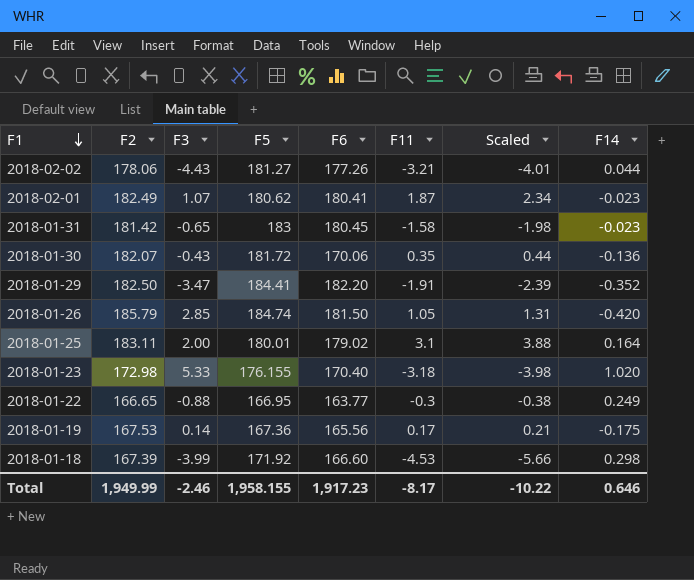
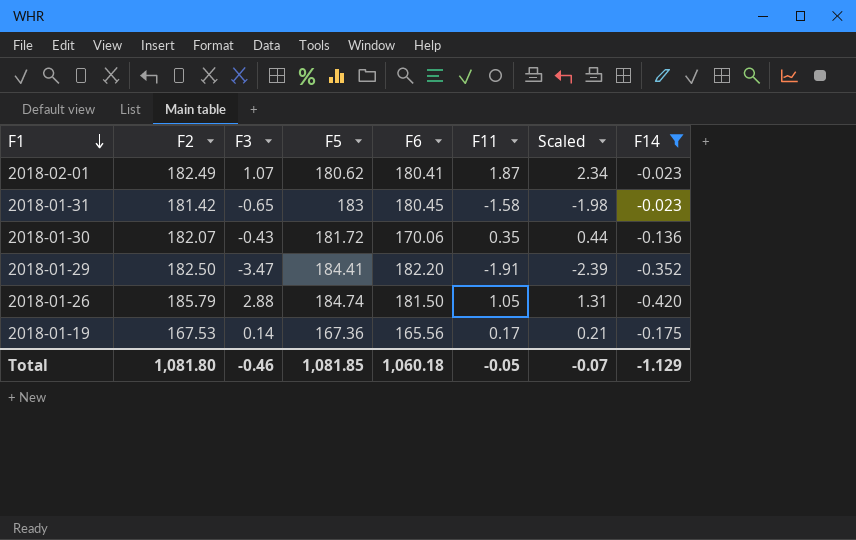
filter: none -> F14 <= -0.023
2018-01-26 | F3: 2.85 -> 2.88
Total | F2: 1,949.99 -> 1,081.80
Total | F3: -2.46 -> -0.46
Total | F5: 1,958.155 -> 1,081.85
Total | F6: 1,917.23 -> 1,060.18
Total | F11: -8.17 -> -0.05
Total | Scaled: -10.22 -> -0.07
Total | F14: 0.646 -> -1.129

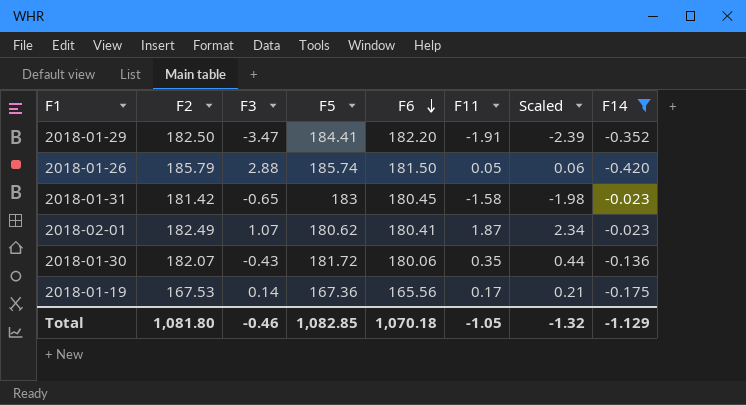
row order: F1 descending -> F6 descending
2018-01-26 | F5: 184.74 -> 185.74
2018-01-26 | F11: 1.05 -> 0.05
2018-01-26 | Scaled: 1.31 -> 0.06
2018-01-30 | F6: 170.06 -> 180.06
Total | F5: 1,081.85 -> 1,082.85
Total | F6: 1,060.18 -> 1,070.18
Total | F11: -0.05 -> -1.05
Total | Scaled: -0.07 -> -1.32

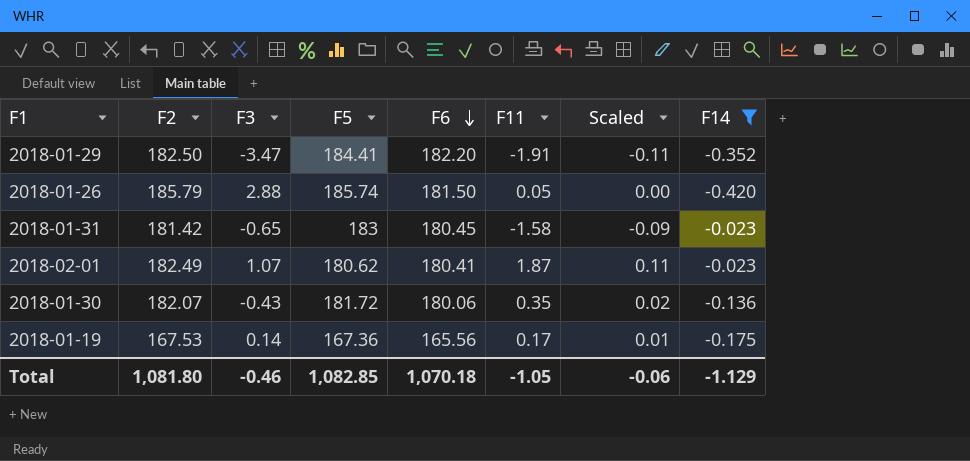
column Scaled | formula: [F11] * 1.25 -> [F11] * 0.06
Total | Scaled: -1.32 -> -0.06

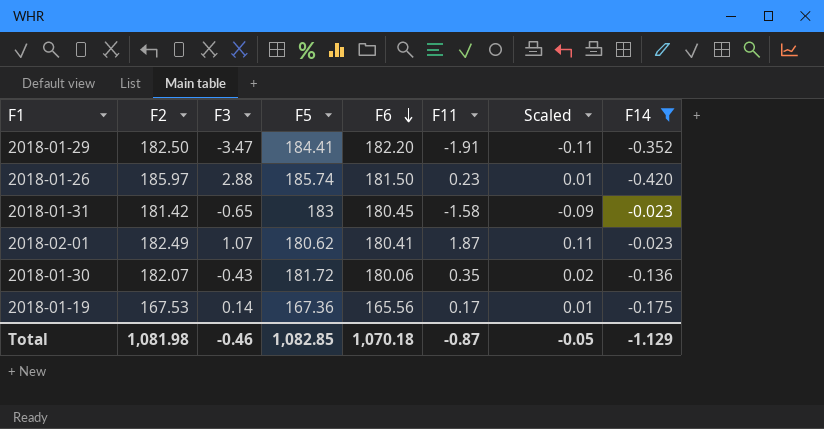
2018-01-26 | F2: 185.79 -> 185.97
2018-01-26 | F11: 0.05 -> 0.23
2018-01-26 | Scaled: 0.00 -> 0.01
Total | F2: 1,081.80 -> 1,081.98
Total | F11: -1.05 -> -0.87
Total | Scaled: -0.06 -> -0.05

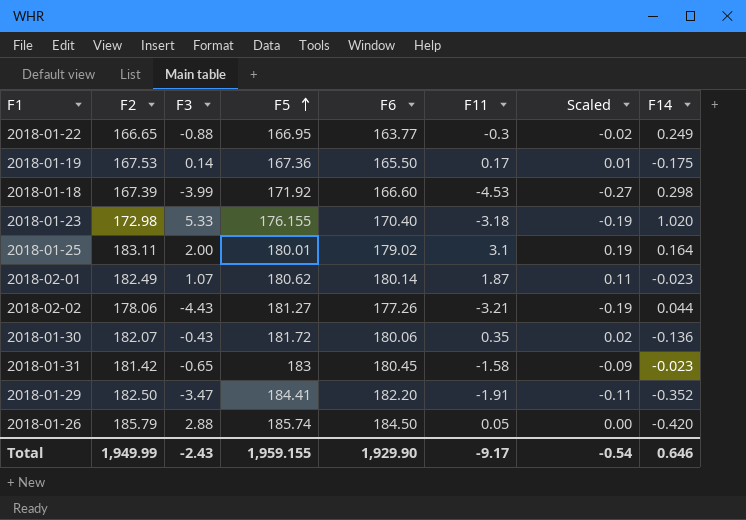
filter: F14 <= -0.023 -> none
row order: F6 descending -> F5 ascending
2018-01-19 | F6: 165.56 -> 165.50
2018-02-01 | F6: 180.41 -> 180.14
2018-01-26 | F2: 185.97 -> 185.79
2018-01-26 | F6: 181.50 -> 184.50
2018-01-26 | F11: 0.23 -> 0.05
2018-01-26 | Scaled: 0.01 -> 0.00
Total | F2: 1,081.98 -> 1,949.99
Total | F3: -0.46 -> -2.43
Total | F5: 1,082.85 -> 1,959.155
Total | F6: 1,070.18 -> 1,929.90
Total | F11: -0.87 -> -9.17
Total | Scaled: -0.05 -> -0.54
Total | F14: -1.129 -> 0.646

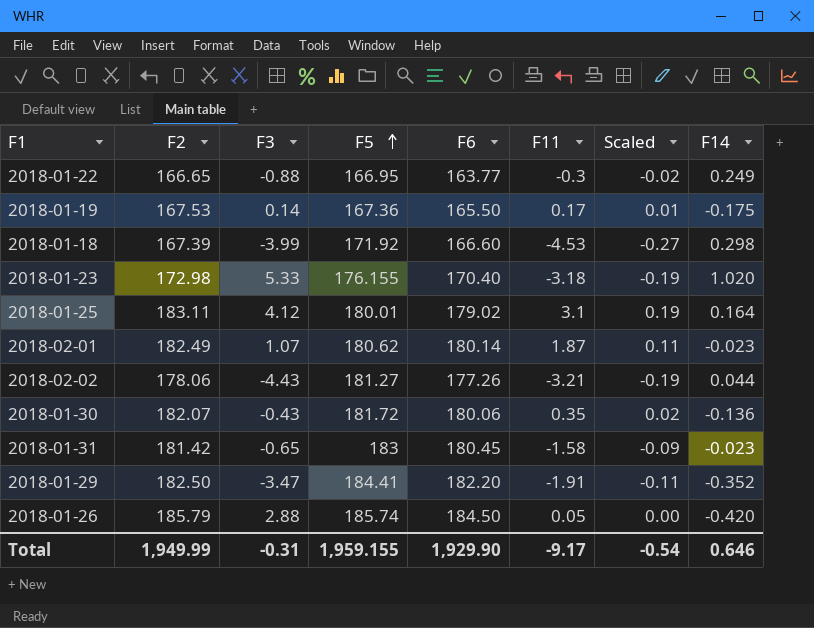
2018-01-25 | F3: 2.00 -> 4.12
Total | F3: -2.43 -> -0.31

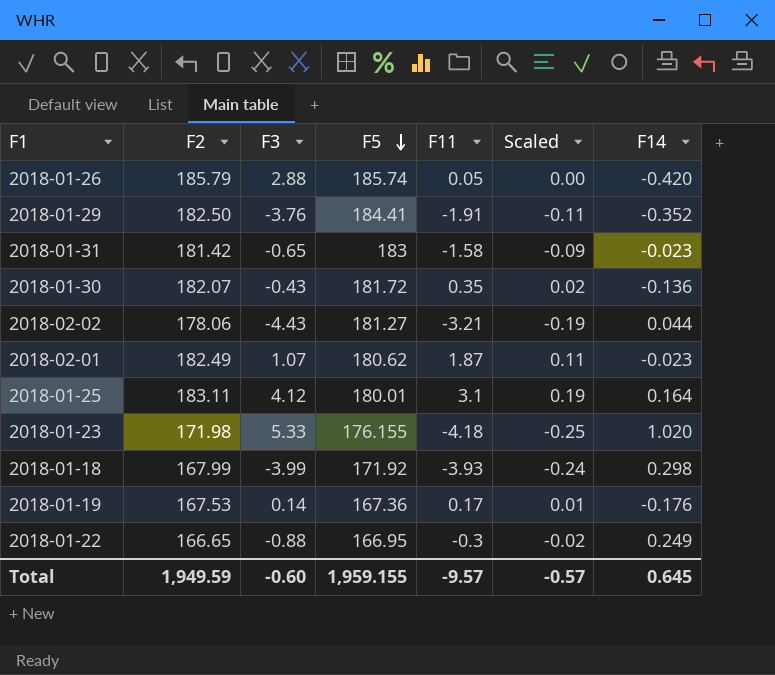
row order: F5 ascending -> F5 descending
column F6 | position: 5 -> none
2018-01-29 | F3: -3.47 -> -3.76
2018-01-23 | F2: 172.98 -> 171.98
2018-01-23 | F11: -3.18 -> -4.18
2018-01-23 | Scaled: -0.19 -> -0.25
2018-01-18 | F2: 167.39 -> 167.99
2018-01-18 | F11: -4.53 -> -3.93
2018-01-18 | Scaled: -0.27 -> -0.24
2018-01-19 | F14: -0.175 -> -0.176
Total | F2: 1,949.99 -> 1,949.59
Total | F3: -0.31 -> -0.60
Total | F11: -9.17 -> -9.57
Total | Scaled: -0.54 -> -0.57
Total | F14: 0.646 -> 0.645

